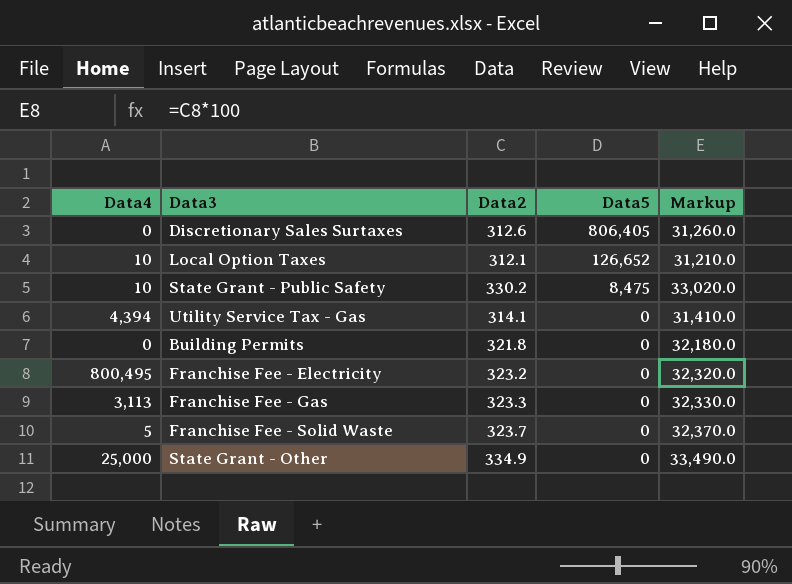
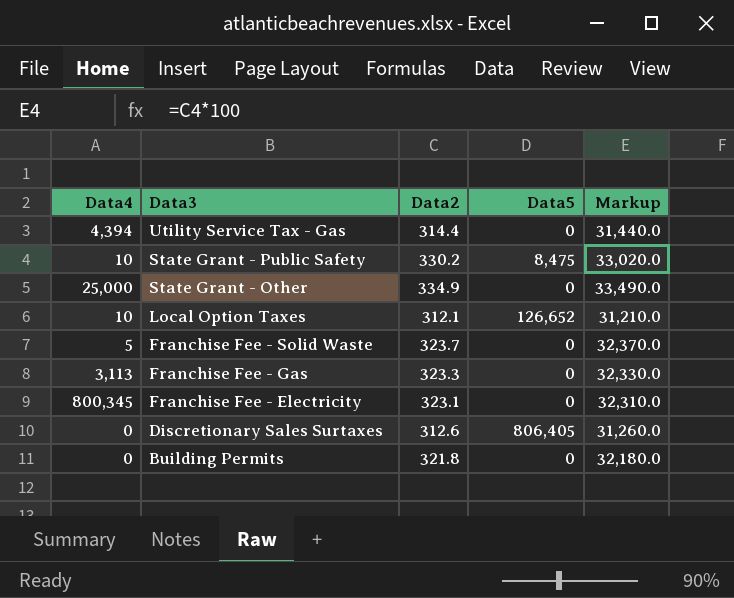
row order: Data5 descending -> Data3 descending
Utility Service Tax - Gas | Data2: 314.1 -> 314.4
Utility Service Tax - Gas | Markup: 31,410.0 -> 31,440.0
Franchise Fee - Electricity | Data4: 800,495 -> 800,345
Franchise Fee - Electricity | Data2: 323.2 -> 323.1
Franchise Fee - Electricity | Markup: 32,320.0 -> 32,310.0

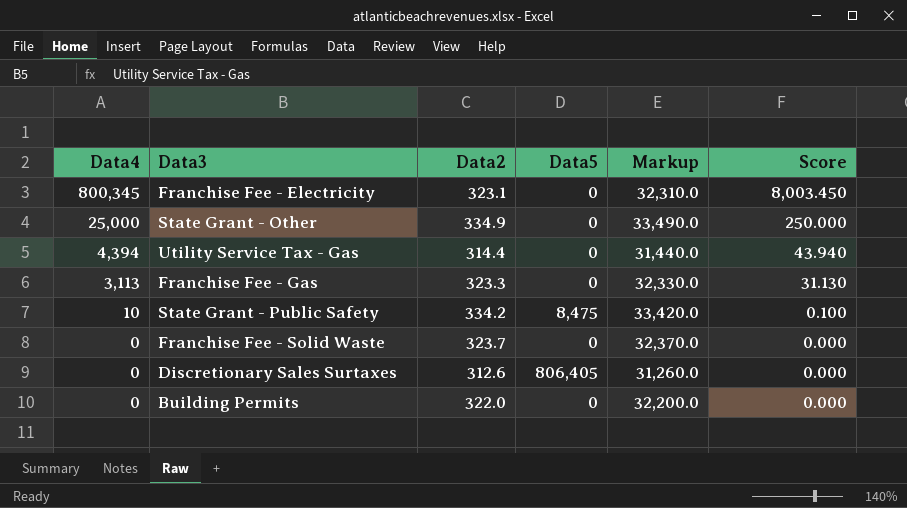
row order: Data3 descending -> Data4 descending
column Score | formula: none -> [Data4] * 0.01
row Local Option Taxes: 10 | 312.1 | 126,652 | 31,210.0 -> none
State Grant - Public Safety | Data2: 330.2 -> 334.2
State Grant - Public Safety | Markup: 33,020.0 -> 33,420.0
Franchise Fee - Solid Waste | Data4: 5 -> 0
Building Permits | Data2: 321.8 -> 322.0
Building Permits | Markup: 32,180.0 -> 32,200.0

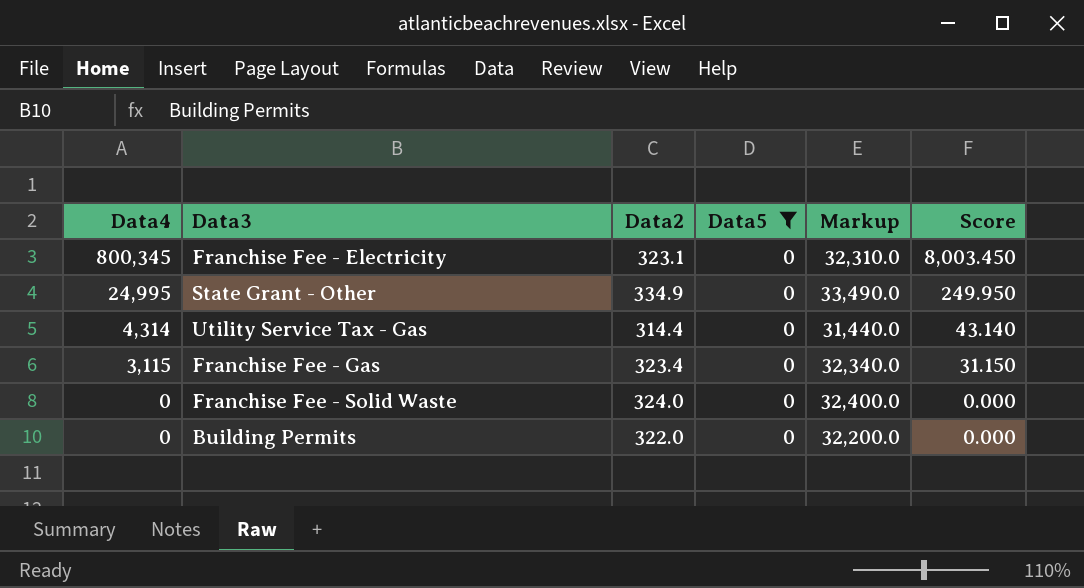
filter: none -> Data5 = 0
State Grant - Other | Data4: 25,000 -> 24,995
State Grant - Other | Score: 250.000 -> 249.950
Utility Service Tax - Gas | Data4: 4,394 -> 4,314
Utility Service Tax - Gas | Score: 43.940 -> 43.140
Franchise Fee - Gas | Data4: 3,113 -> 3,115
Franchise Fee - Gas | Data2: 323.3 -> 323.4
Franchise Fee - Gas | Markup: 32,330.0 -> 32,340.0
Franchise Fee - Gas | Score: 31.130 -> 31.150
Franchise Fee - Solid Waste | Data2: 323.7 -> 324.0
Franchise Fee - Solid Waste | Markup: 32,370.0 -> 32,400.0

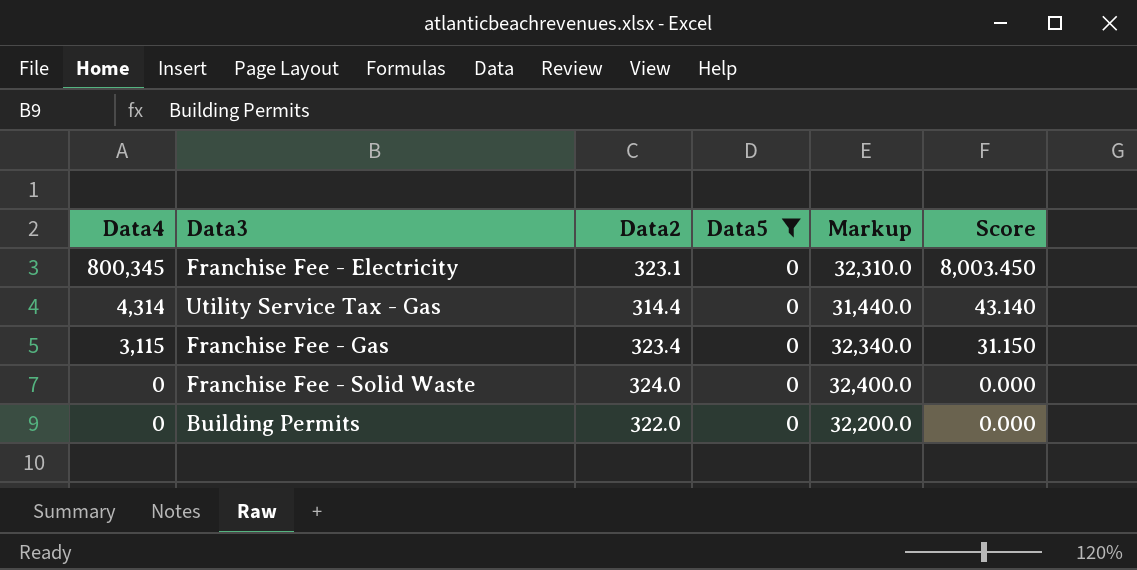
row State Grant - Other: 24,995 | 334.9 | 0 | 33,490.0 | 249.950 -> none

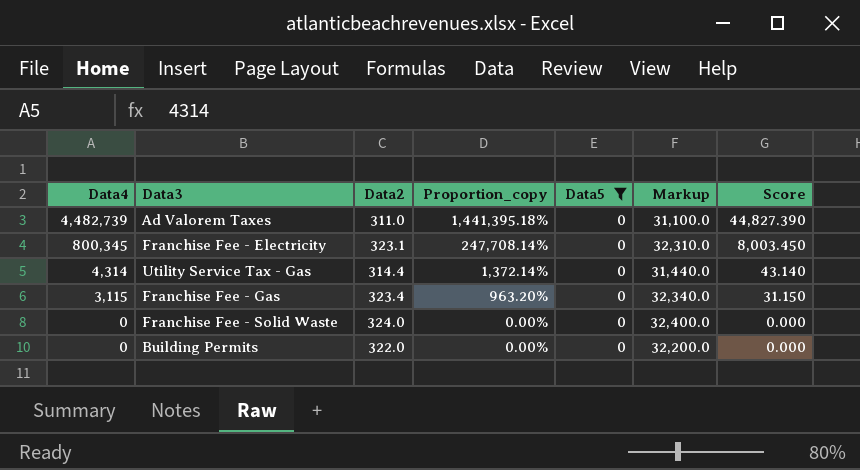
column Proportion_copy | formula: none -> [Data4] / [Data2]
row Ad Valorem Taxes: none -> 4,482,739 | 311.0 | 1,441,395.18% | 0 | 31,100.0 | 44,827.390

